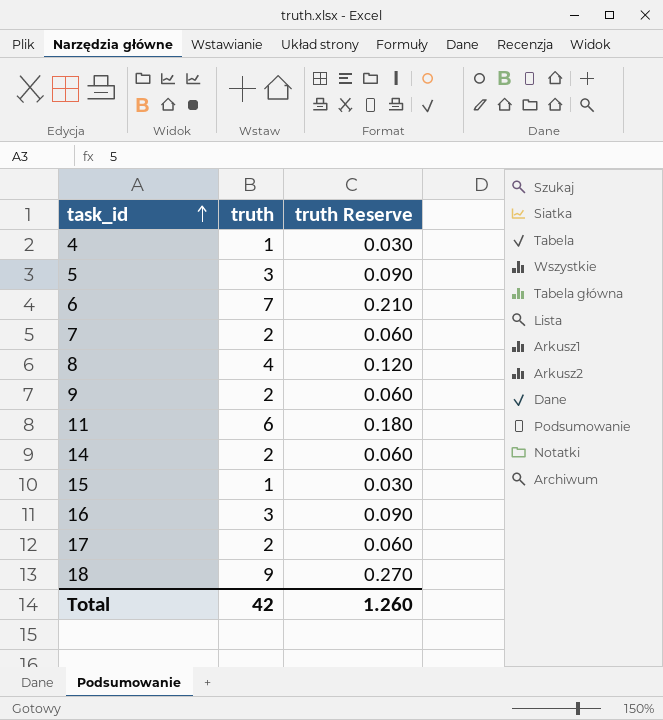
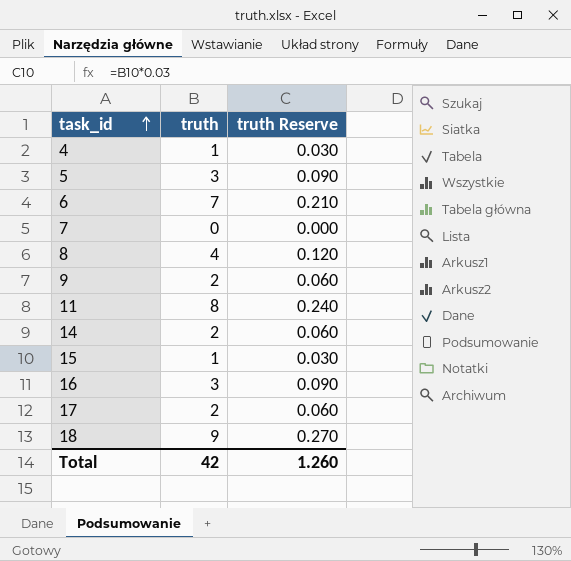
7 | truth: 2 -> 0
7 | truth Reserve: 0.060 -> 0.000
11 | truth: 6 -> 8
11 | truth Reserve: 0.180 -> 0.240

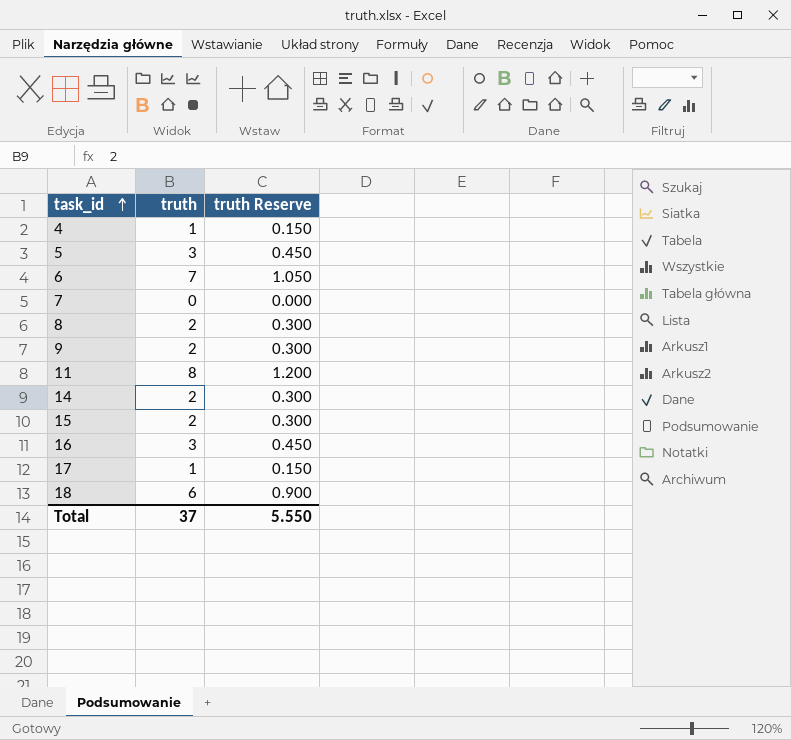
column truth Reserve | formula: [truth] * 0.03 -> [truth] * 0.15
8 | truth: 4 -> 2
15 | truth: 1 -> 2
17 | truth: 2 -> 1
18 | truth: 9 -> 6
Total | truth: 42 -> 37
Total | truth Reserve: 1.260 -> 5.550

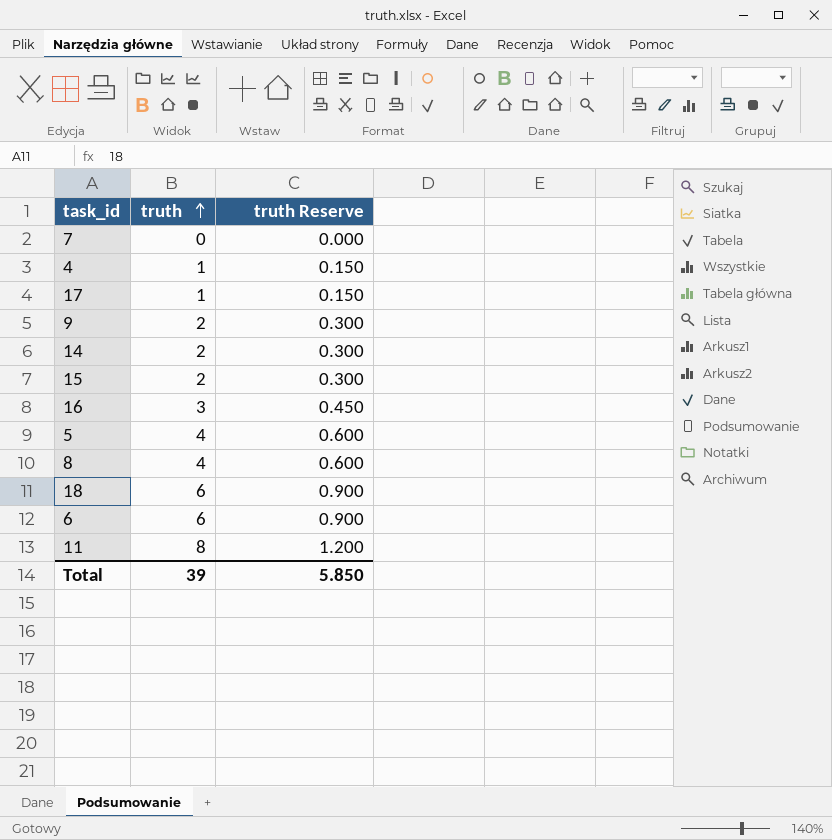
row order: task_id ascending -> truth ascending
5 | truth: 3 -> 4
5 | truth Reserve: 0.450 -> 0.600
8 | truth: 2 -> 4
8 | truth Reserve: 0.300 -> 0.600
6 | truth: 7 -> 6
6 | truth Reserve: 1.050 -> 0.900
Total | truth: 37 -> 39
Total | truth Reserve: 5.550 -> 5.850

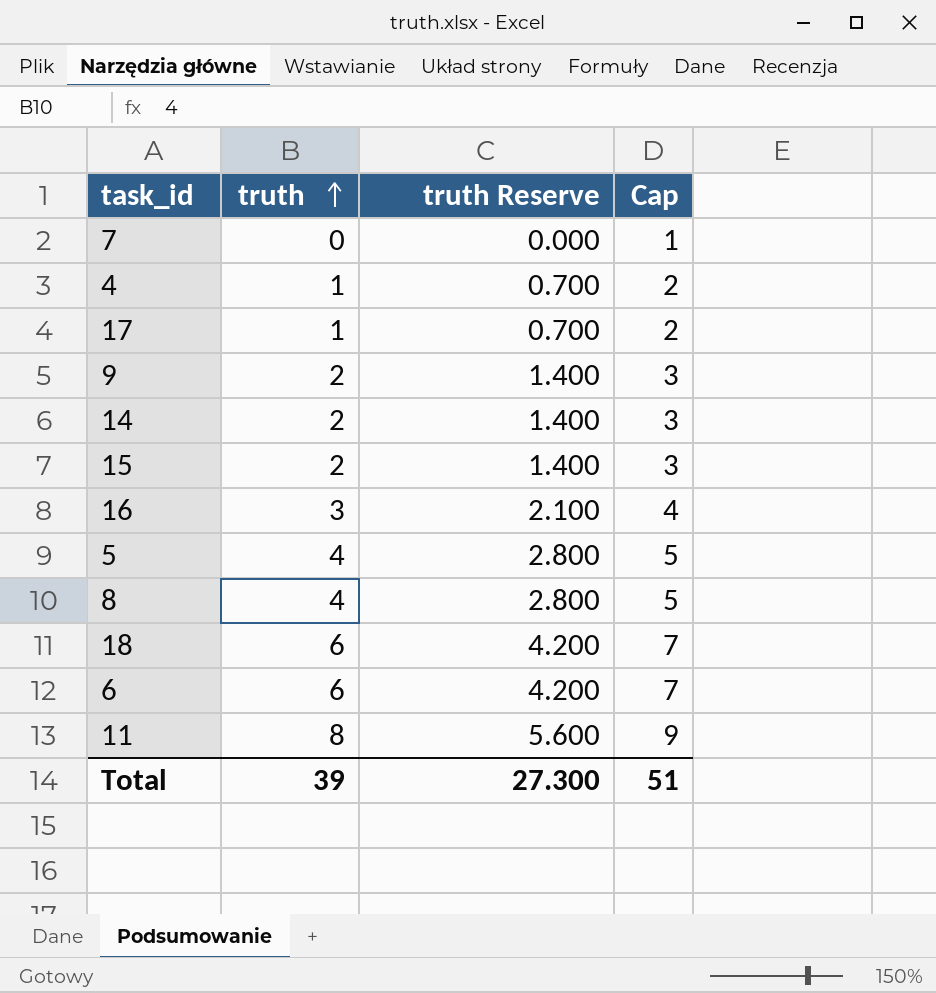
column truth Reserve | formula: [truth] * 0.15 -> [truth] * 0.7
column Cap | formula: none -> [truth] + 1
Total | truth Reserve: 5.850 -> 27.300

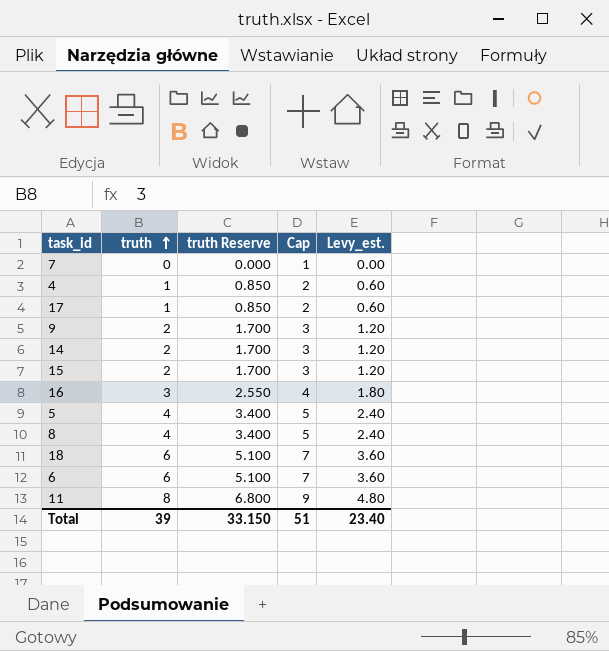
column truth Reserve | formula: [truth] * 0.7 -> [truth] * 0.85
column Levy_est. | formula: none -> [truth] * 0.6
Total | truth Reserve: 27.300 -> 33.150

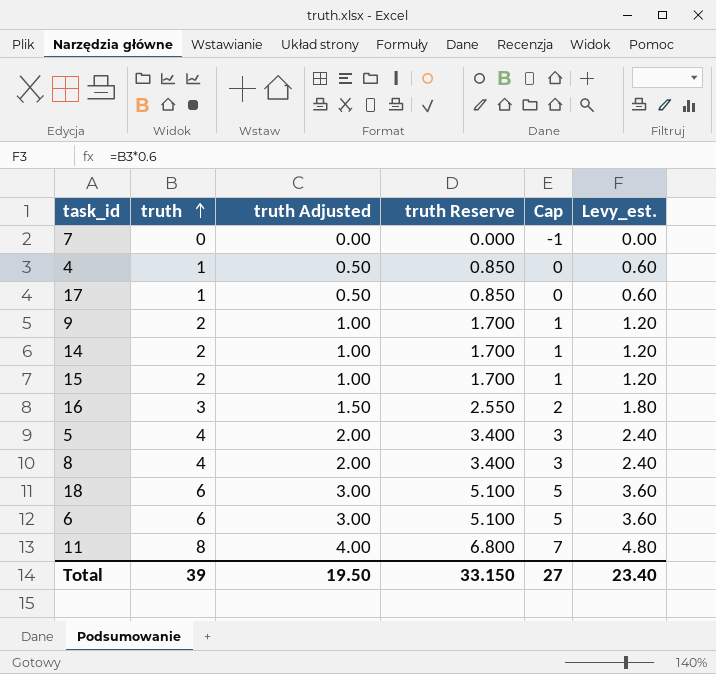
column truth Adjusted | formula: none -> [truth] * 0.5
column Cap | formula: [truth] + 1 -> [truth] - 1
Total | Cap: 51 -> 27

